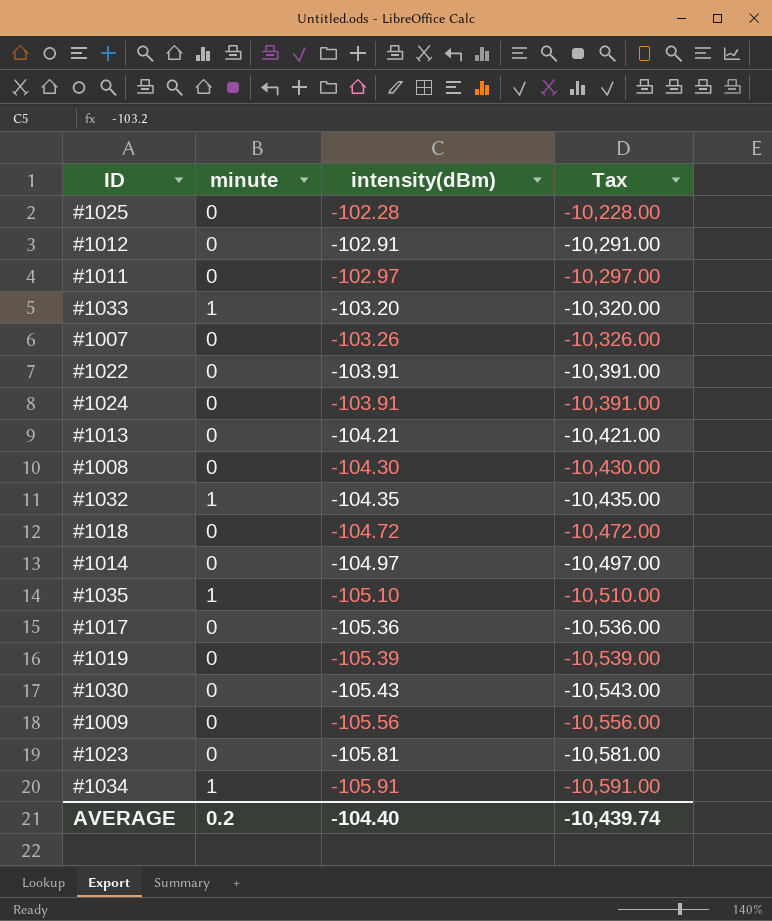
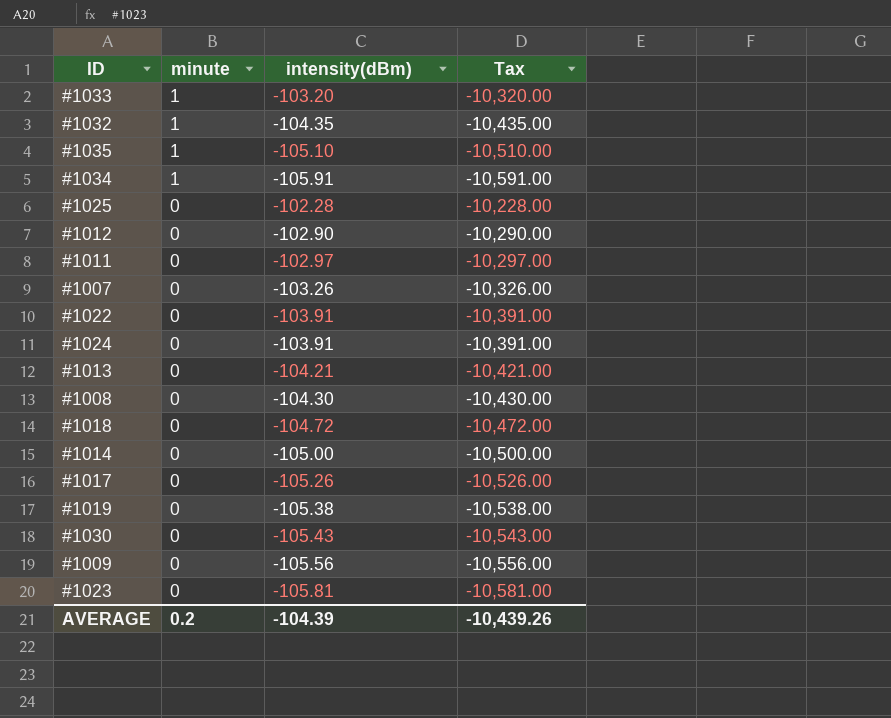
row order: intensity(dBm) descending -> minute descending
#1012 | intensity(dBm): -102.91 -> -102.90
#1012 | Tax: -10,291.00 -> -10,290.00
#1014 | intensity(dBm): -104.97 -> -105.00
#1014 | Tax: -10,497.00 -> -10,500.00
#1017 | intensity(dBm): -105.36 -> -105.26
#1017 | Tax: -10,536.00 -> -10,526.00
#1019 | intensity(dBm): -105.39 -> -105.38
#1019 | Tax: -10,539.00 -> -10,538.00
AVERAGE | intensity(dBm): -104.40 -> -104.39
AVERAGE | Tax: -10,439.74 -> -10,439.26

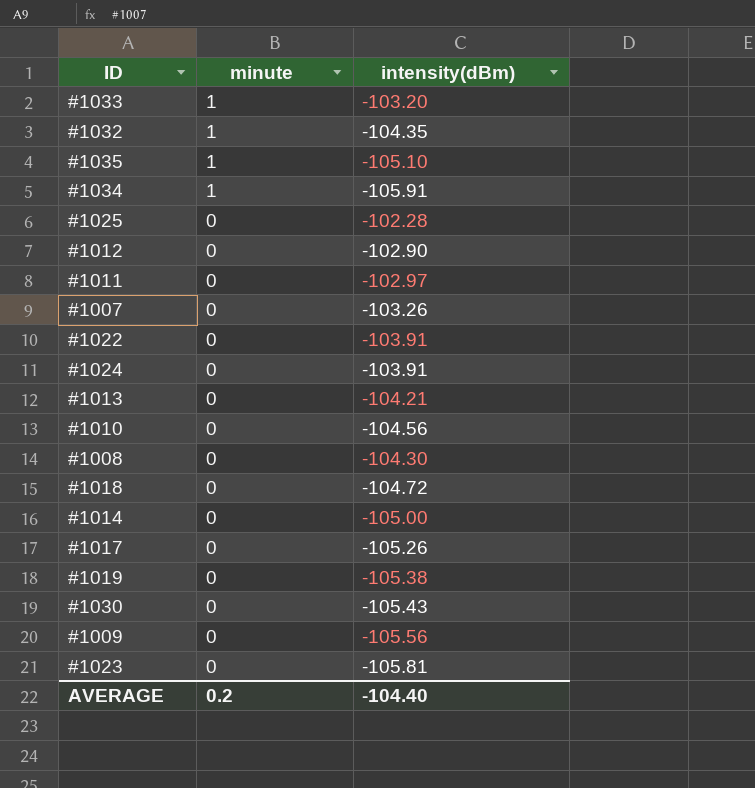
column Tax | formula: [intensity(dBm)] * 100 -> none
row #1010: none -> 0 | -104.56
AVERAGE | intensity(dBm): -104.39 -> -104.40

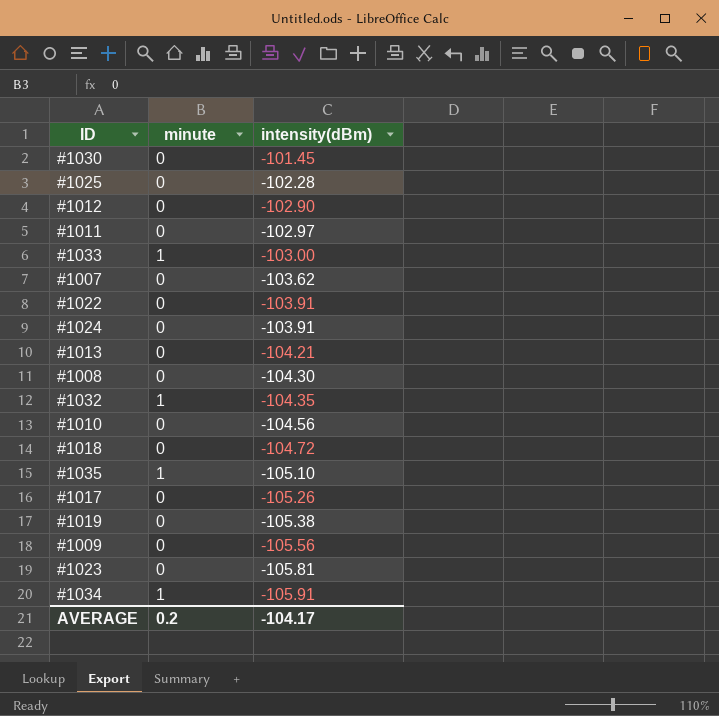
row order: minute descending -> intensity(dBm) descending
row #1014: 0 | -105.00 -> none
#1030 | intensity(dBm): -105.43 -> -101.45
#1033 | intensity(dBm): -103.20 -> -103.00
#1007 | intensity(dBm): -103.26 -> -103.62
AVERAGE | intensity(dBm): -104.40 -> -104.17

